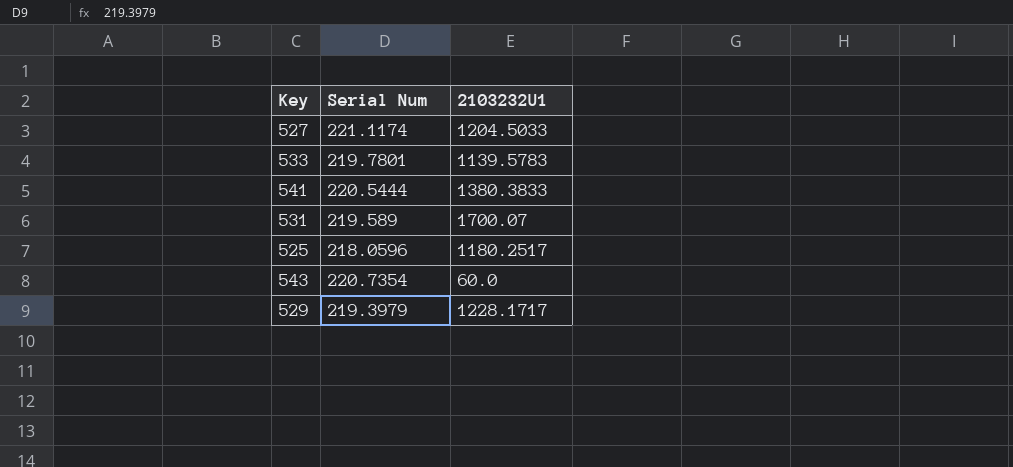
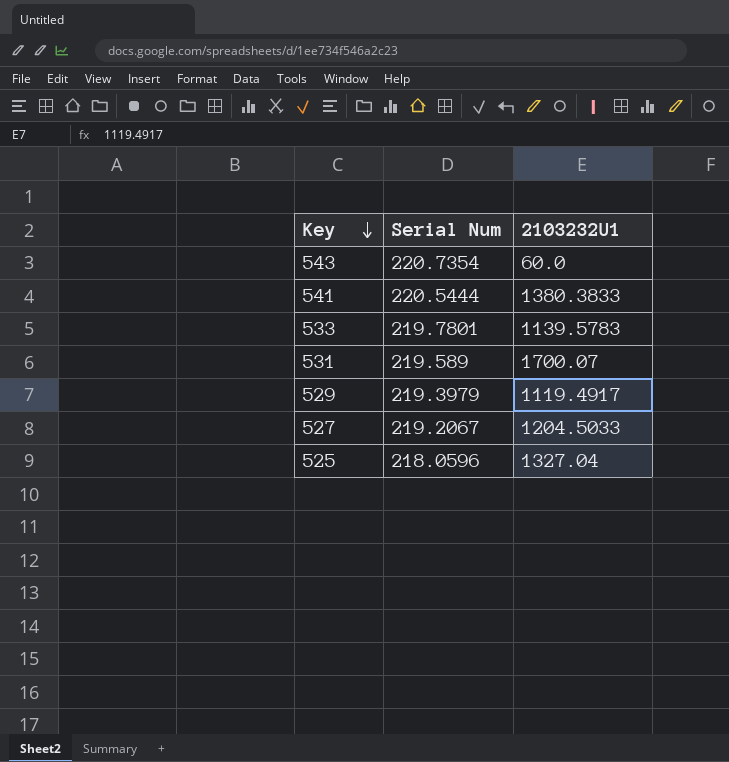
row order: none -> Key descending
529 | 2103232U1: 1228.1717 -> 1119.4917
527 | Serial Num: 221.1174 -> 219.2067
525 | 2103232U1: 1180.2517 -> 1327.04

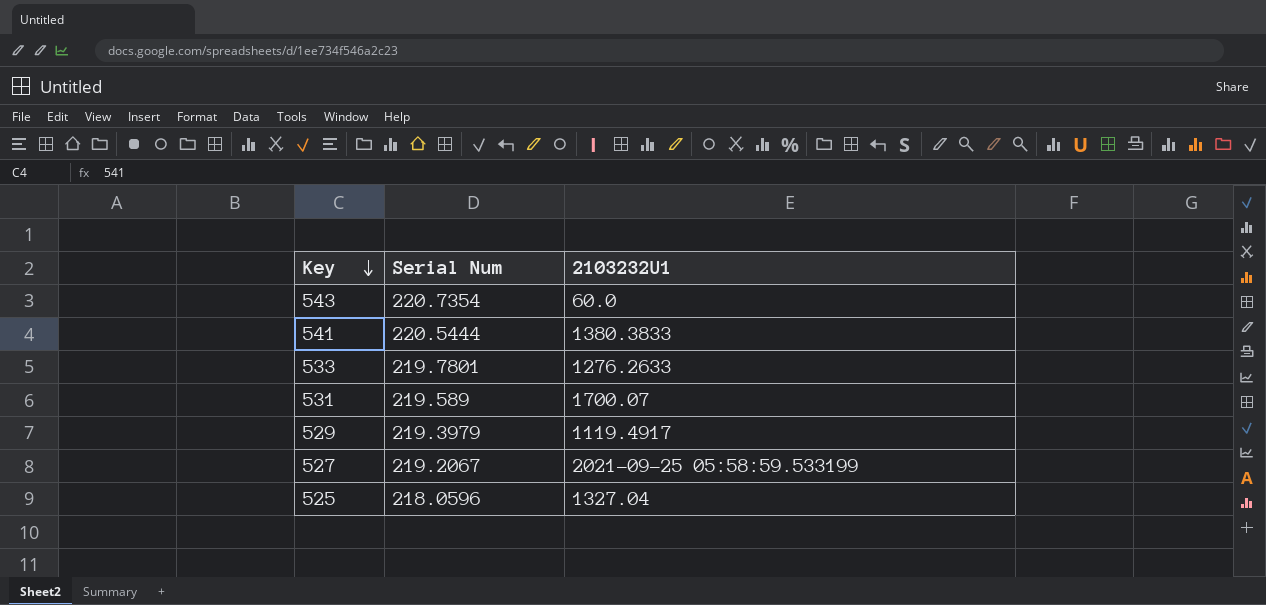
533 | 2103232U1: 1139.5783 -> 1276.2633
527 | 2103232U1: 1204.5033 -> 2021-09-25 05:58:59.533199

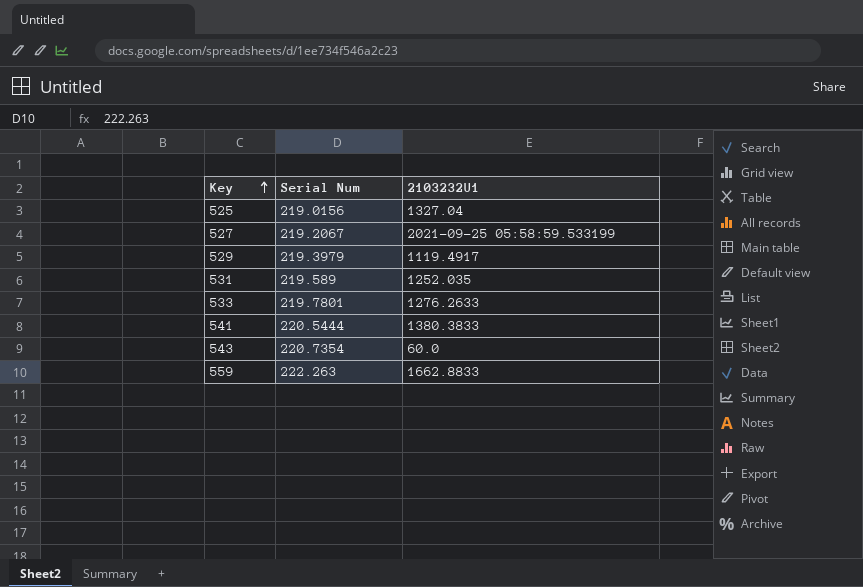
row order: Key descending -> Key ascending
525 | Serial Num: 218.0596 -> 219.0156
531 | 2103232U1: 1700.07 -> 1252.035
row 559: none -> 222.263 | 1662.8833

